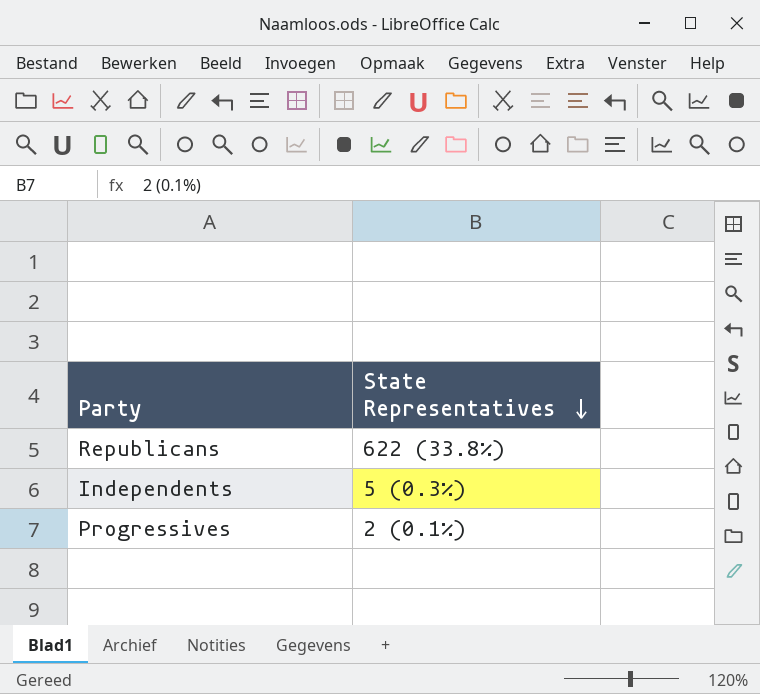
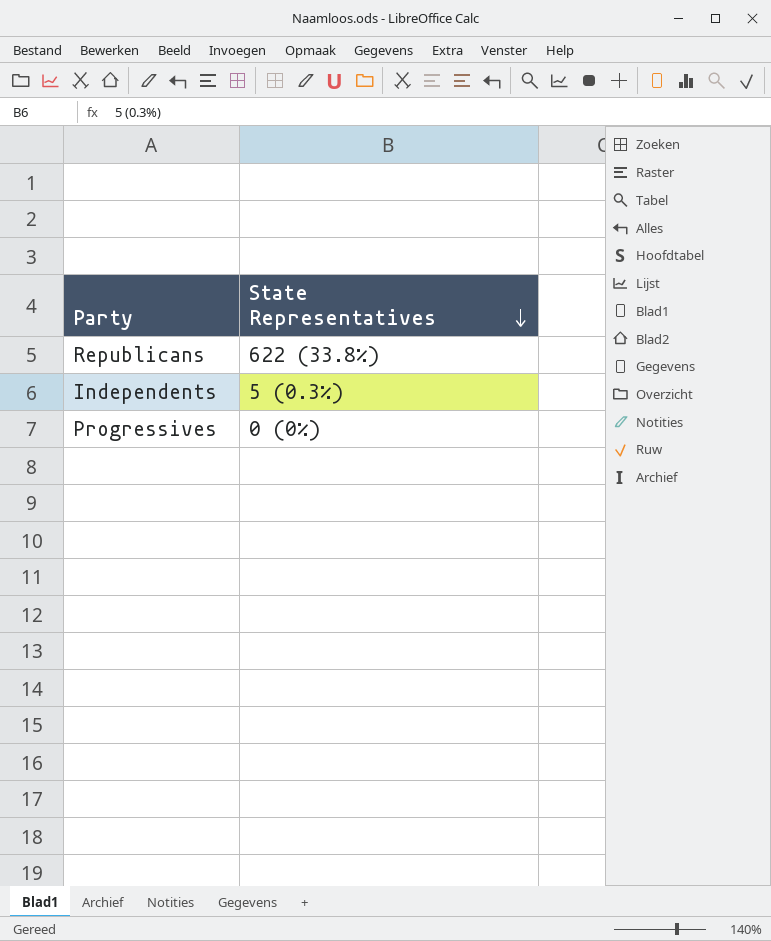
Progressives | State Representatives: 2 (0.1%) -> 0 (0%)

